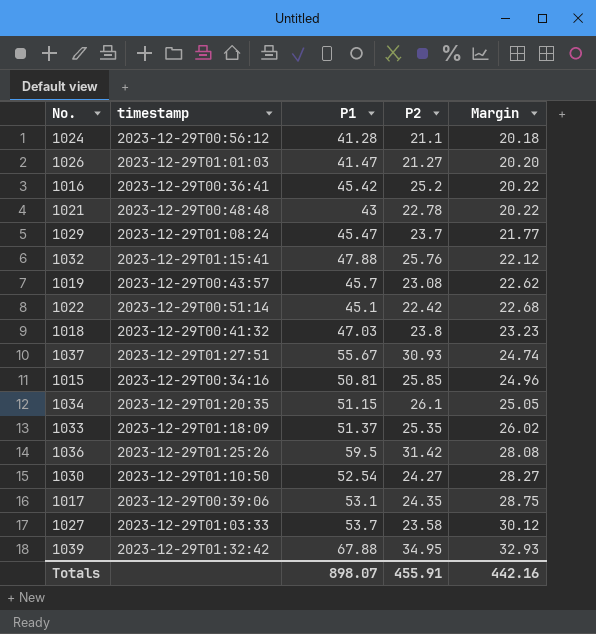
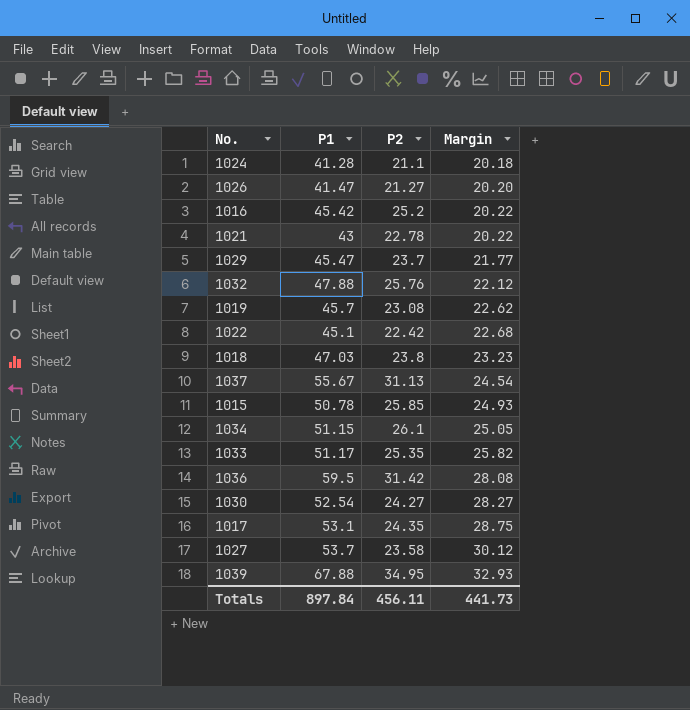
column timestamp | position: 2 -> none
1037 | P2: 30.93 -> 31.13
1037 | Margin: 24.74 -> 24.54
1015 | P1: 50.81 -> 50.78
1015 | Margin: 24.96 -> 24.93
1033 | P1: 51.37 -> 51.17
1033 | Margin: 26.02 -> 25.82
Totals | P1: 898.07 -> 897.84
Totals | P2: 455.91 -> 456.11
Totals | Margin: 442.16 -> 441.73

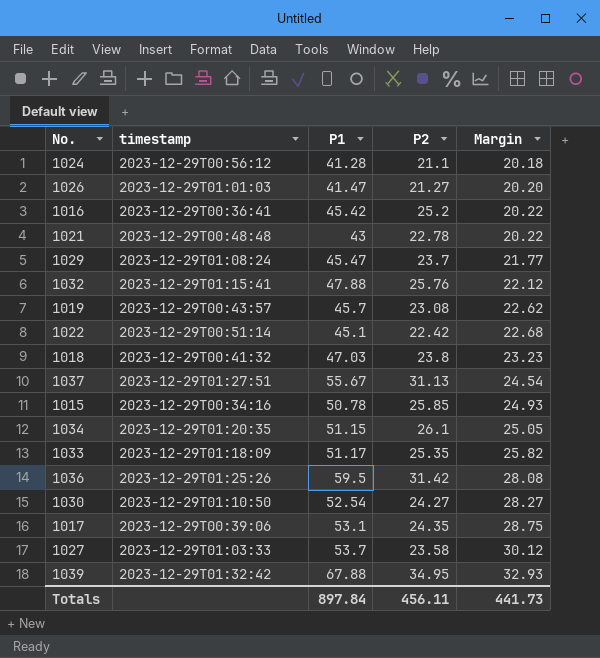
column timestamp | position: none -> 2

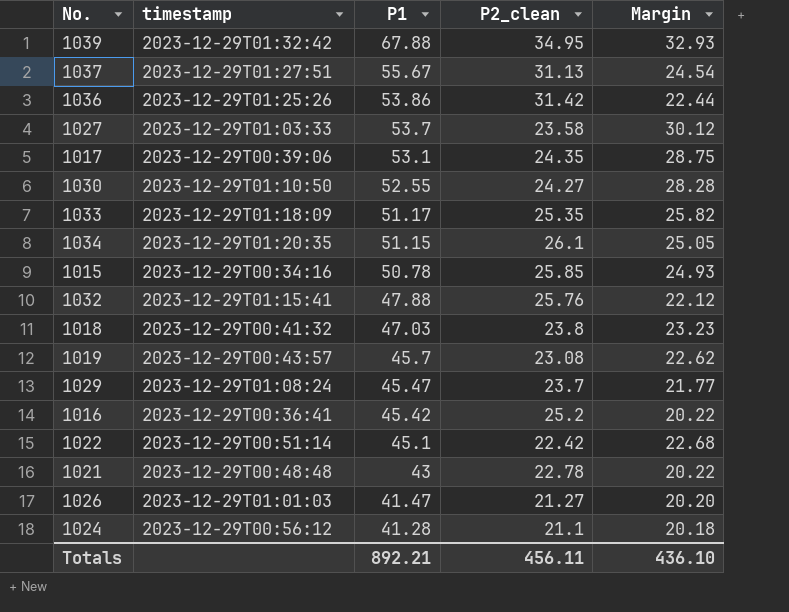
row order: Margin ascending -> P1 descending
column name: P2 -> P2_clean
1036 | P1: 59.5 -> 53.86
1036 | Margin: 28.08 -> 22.44
1030 | P1: 52.54 -> 52.55
1030 | Margin: 28.27 -> 28.28
Totals | P1: 897.84 -> 892.21
Totals | Margin: 441.73 -> 436.10

